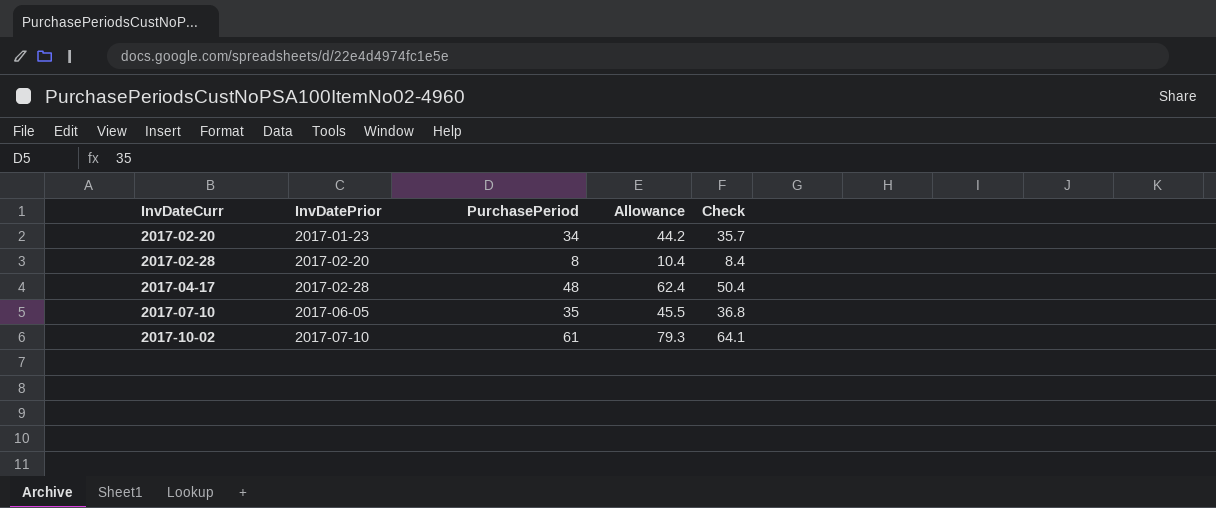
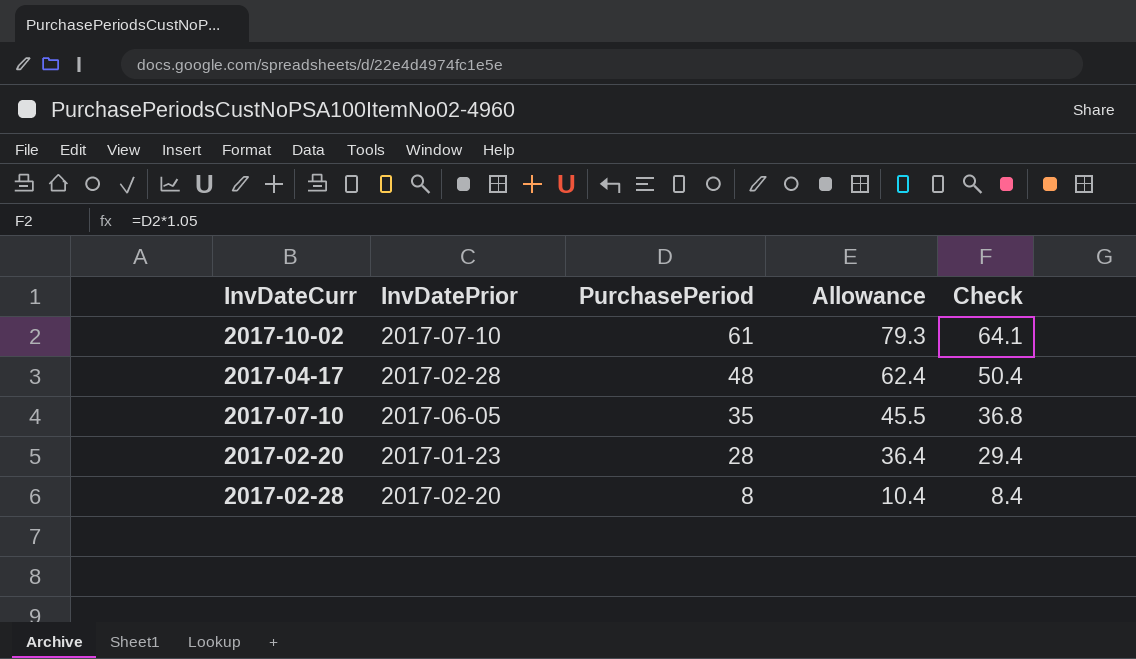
row order: InvDateCurr ascending -> PurchasePeriod descending
2017-02-20 | PurchasePeriod: 34 -> 28
2017-02-20 | Allowance: 44.2 -> 36.4
2017-02-20 | Check: 35.7 -> 29.4

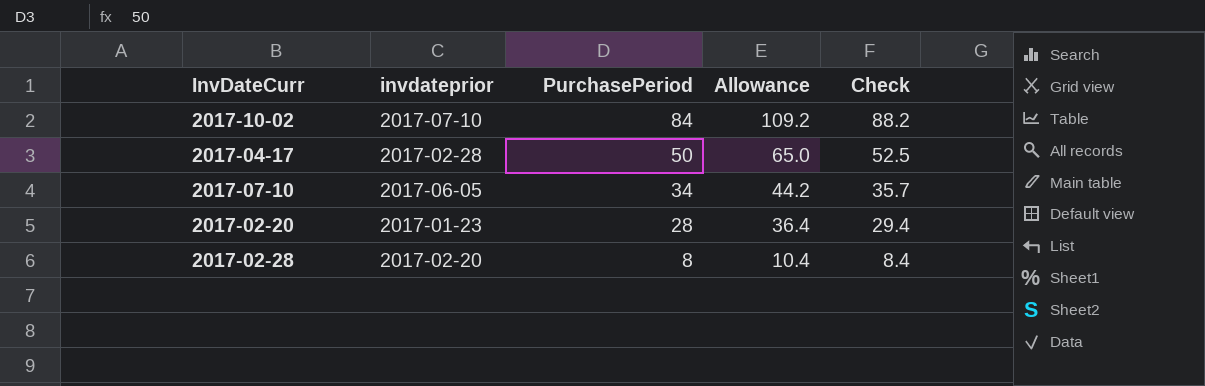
column name: InvDatePrior -> invdateprior
2017-10-02 | PurchasePeriod: 61 -> 84
2017-10-02 | Allowance: 79.3 -> 109.2
2017-10-02 | Check: 64.1 -> 88.2
2017-04-17 | PurchasePeriod: 48 -> 50
2017-04-17 | Allowance: 62.4 -> 65.0
2017-04-17 | Check: 50.4 -> 52.5
2017-07-10 | PurchasePeriod: 35 -> 34
2017-07-10 | Allowance: 45.5 -> 44.2
2017-07-10 | Check: 36.8 -> 35.7

